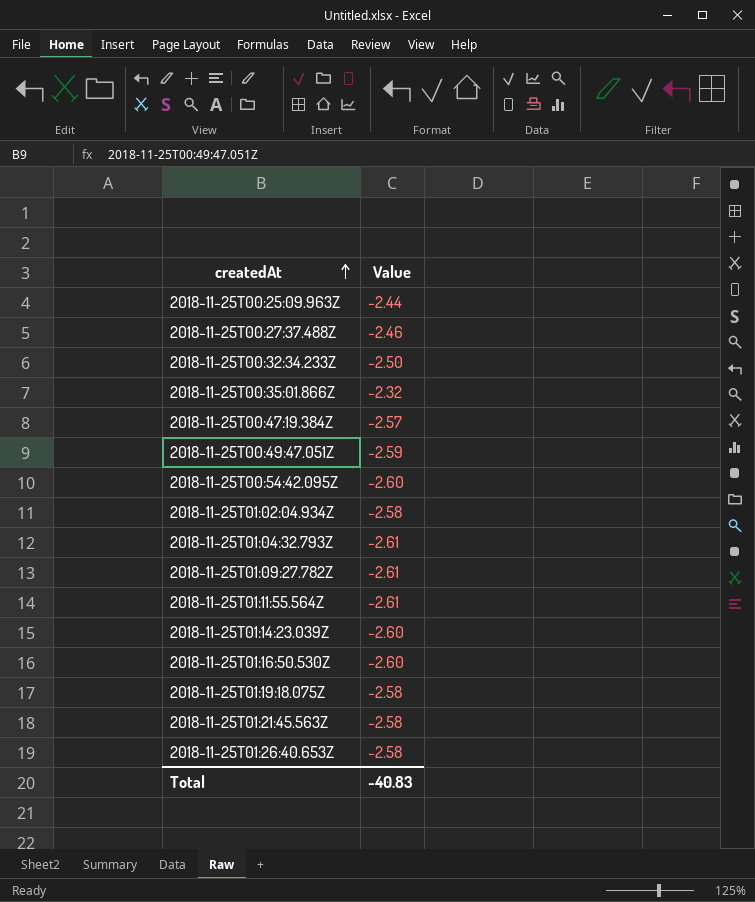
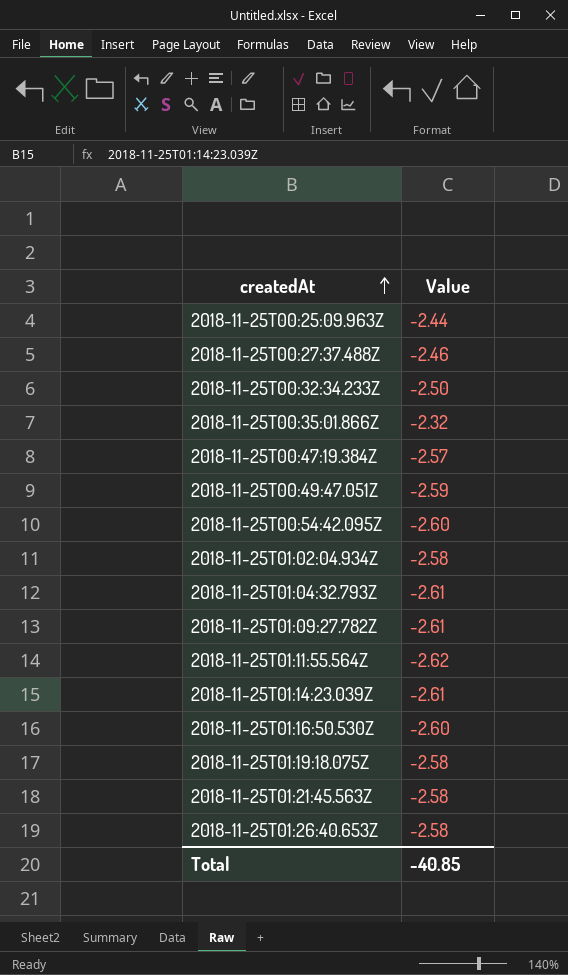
2018-11-25T01:11:55.564Z | Value: -2.61 -> -2.62
2018-11-25T01:14:23.039Z | Value: -2.60 -> -2.61
Total | Value: -40.83 -> -40.85

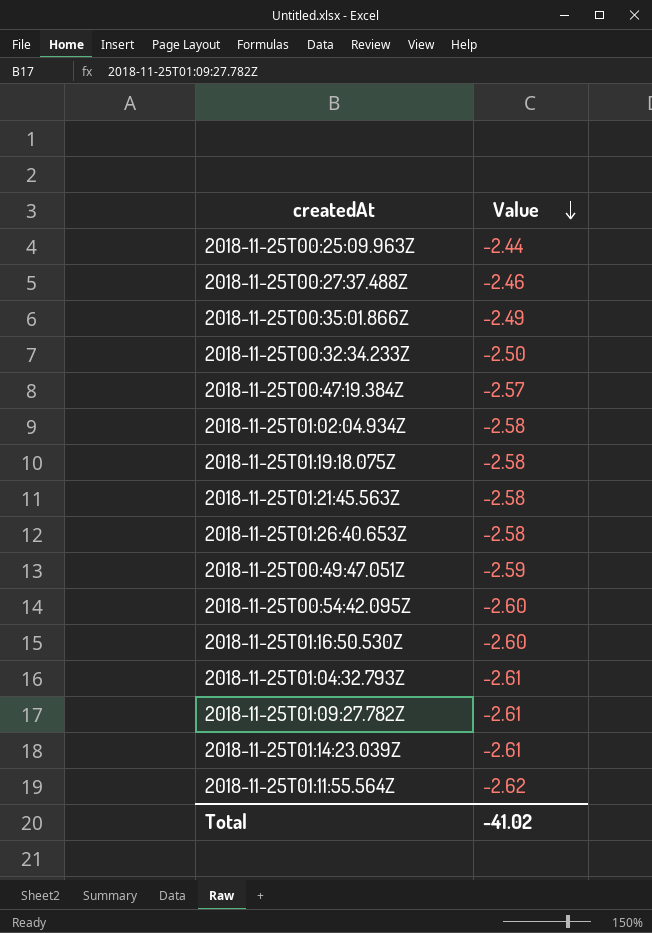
row order: createdAt ascending -> Value descending
2018-11-25T00:35:01.866Z | Value: -2.32 -> -2.49
Total | Value: -40.85 -> -41.02

